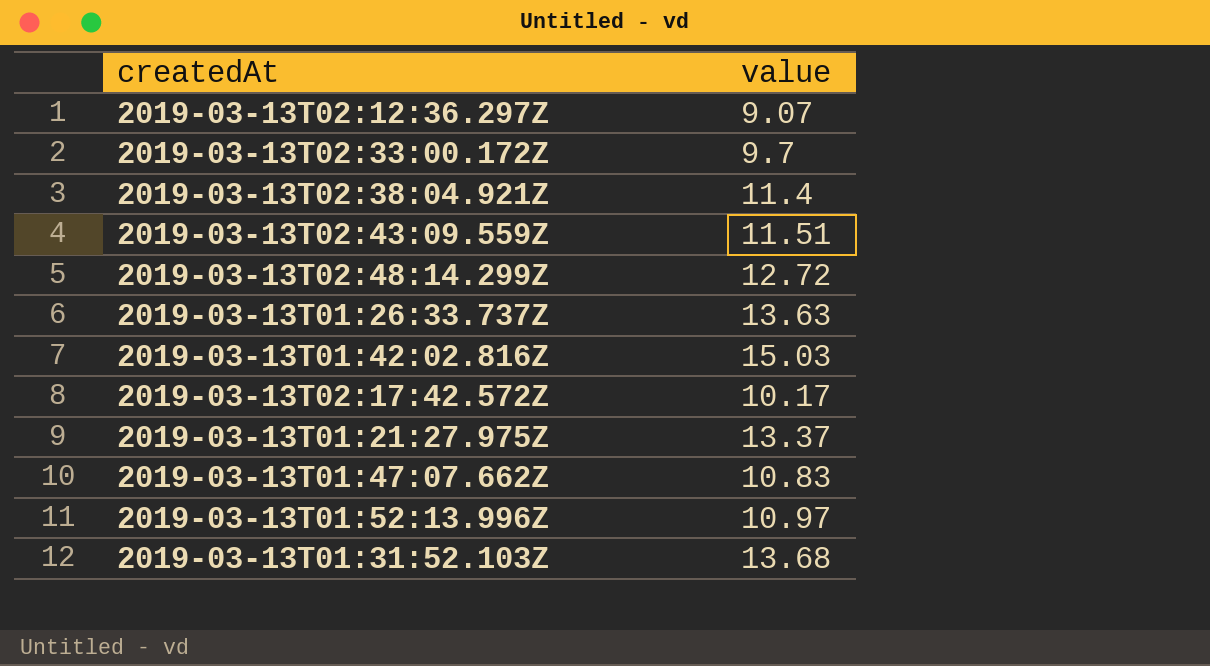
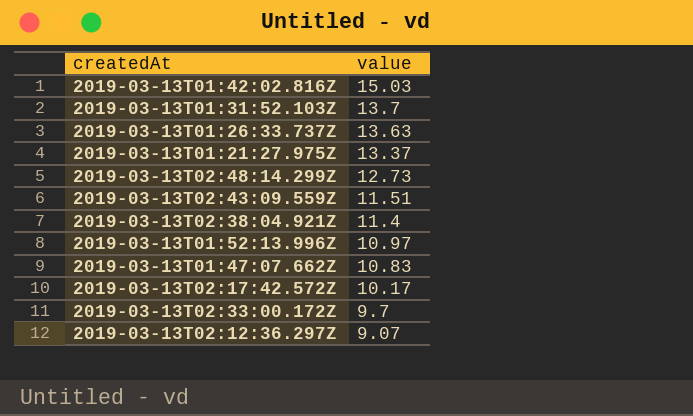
row order: none -> value descending
2019-03-13T01:31:52.103Z | value: 13.68 -> 13.7
2019-03-13T02:48:14.299Z | value: 12.72 -> 12.73

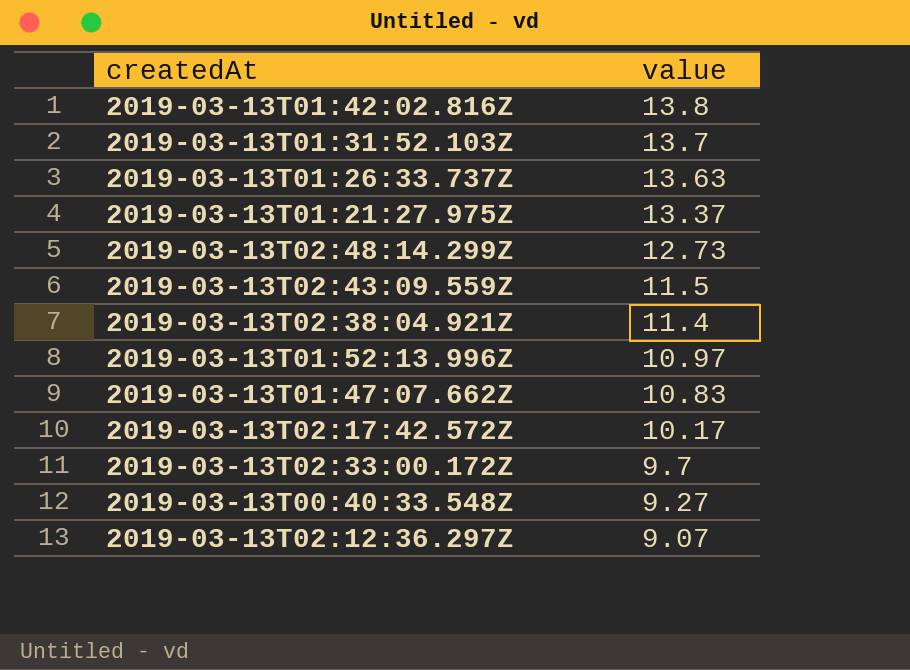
2019-03-13T01:42:02.816Z | value: 15.03 -> 13.8
2019-03-13T02:43:09.559Z | value: 11.51 -> 11.5
row 2019-03-13T00:40:33.548Z: none -> 9.27

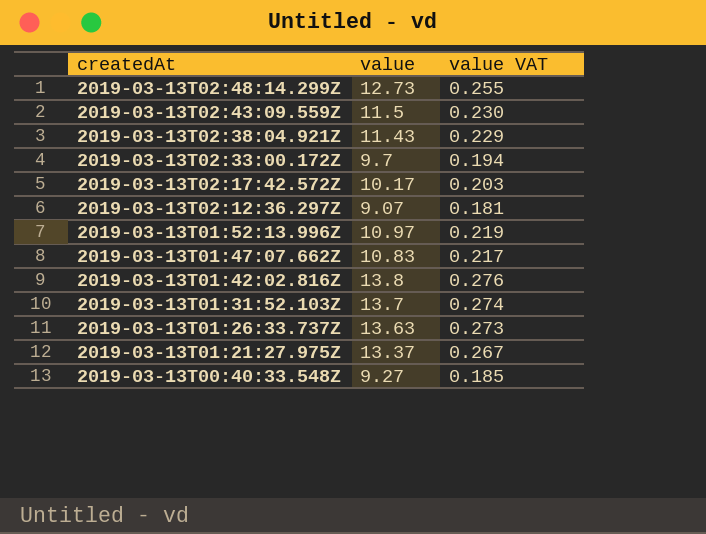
row order: value descending -> createdAt descending
column value VAT | formula: none -> [value] * 0.02
2019-03-13T02:38:04.921Z | value: 11.4 -> 11.43

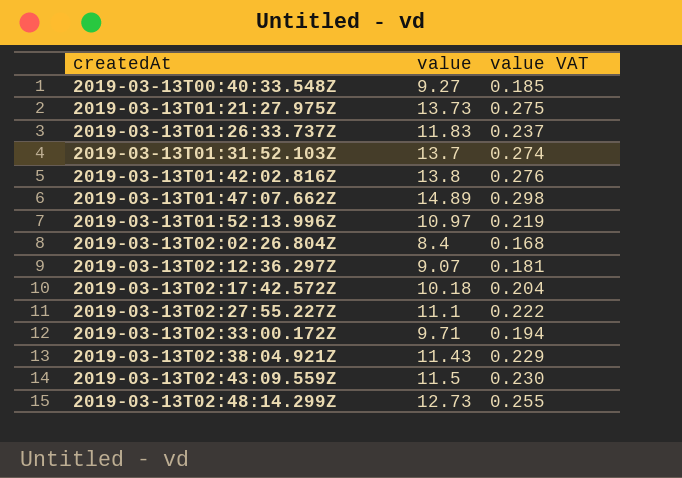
row order: createdAt descending -> createdAt ascending
2019-03-13T01:21:27.975Z | value: 13.37 -> 13.73
2019-03-13T01:21:27.975Z | value VAT: 0.267 -> 0.275
2019-03-13T01:26:33.737Z | value: 13.63 -> 11.83
2019-03-13T01:26:33.737Z | value VAT: 0.273 -> 0.237
2019-03-13T01:47:07.662Z | value: 10.83 -> 14.89
2019-03-13T01:47:07.662Z | value VAT: 0.217 -> 0.298
row 2019-03-13T02:02:26.804Z: none -> 8.4 | 0.168
2019-03-13T02:17:42.572Z | value: 10.17 -> 10.18
2019-03-13T02:17:42.572Z | value VAT: 0.203 -> 0.204
row 2019-03-13T02:27:55.227Z: none -> 11.1 | 0.222
2019-03-13T02:33:00.172Z | value: 9.7 -> 9.71

